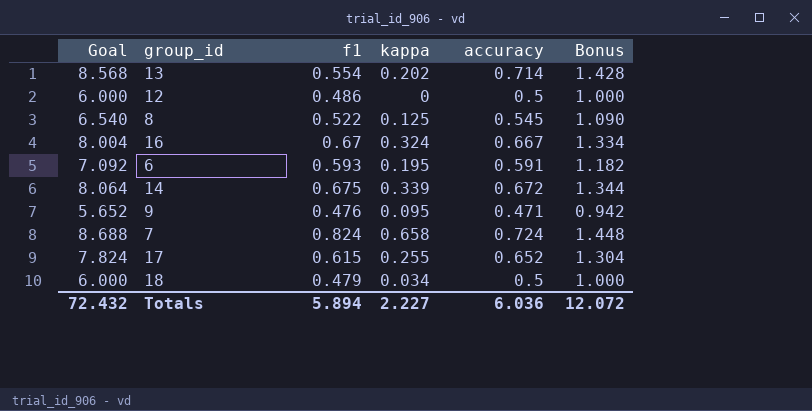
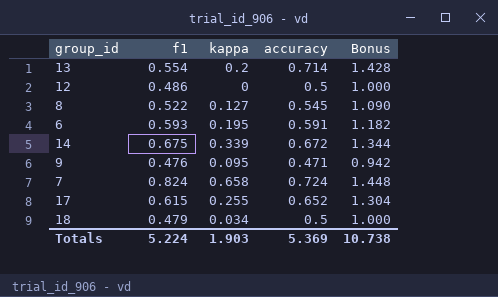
column Goal | formula: [accuracy] * 12 -> none
row 16: 8.004 | 0.67 | 0.324 | 0.667 | 1.334 -> none
13 | kappa: 0.202 -> 0.2
8 | kappa: 0.125 -> 0.127
Totals | f1: 5.894 -> 5.224
Totals | kappa: 2.227 -> 1.903
Totals | accuracy: 6.036 -> 5.369
Totals | Bonus: 12.072 -> 10.738

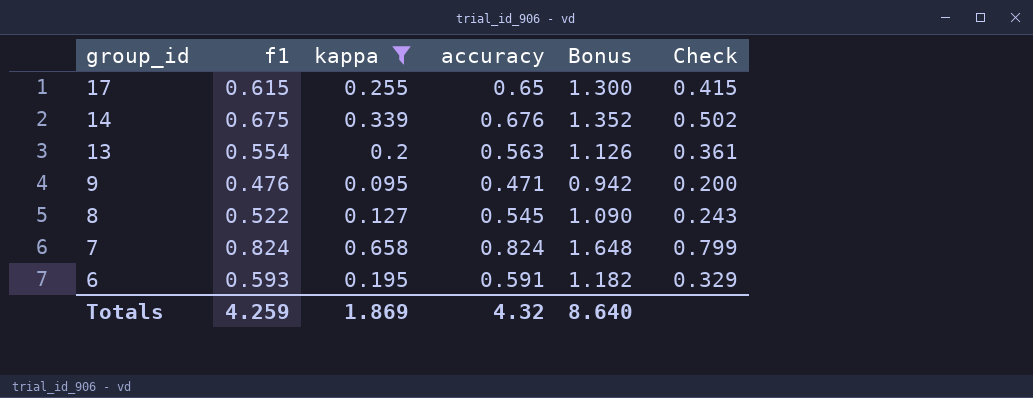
filter: none -> kappa >= 0.095
row order: none -> group_id descending
column Check | formula: none -> [kappa] / [f1]
17 | accuracy: 0.652 -> 0.65
17 | Bonus: 1.304 -> 1.300
14 | accuracy: 0.672 -> 0.676
14 | Bonus: 1.344 -> 1.352
13 | accuracy: 0.714 -> 0.563
13 | Bonus: 1.428 -> 1.126
7 | accuracy: 0.724 -> 0.824
7 | Bonus: 1.448 -> 1.648
Totals | f1: 5.224 -> 4.259
Totals | kappa: 1.903 -> 1.869
Totals | accuracy: 5.369 -> 4.32
Totals | Bonus: 10.738 -> 8.640

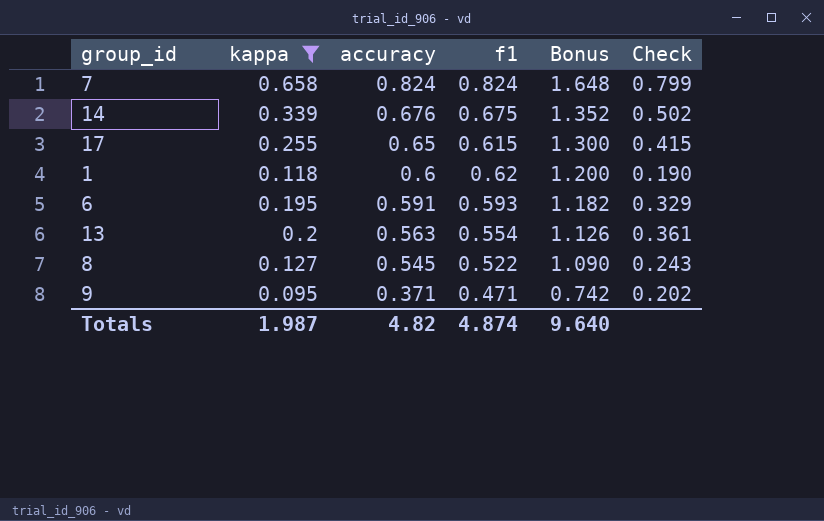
row order: group_id descending -> accuracy descending
column f1 | position: 2 -> 4
row 1: none -> 0.118 | 0.6 | 0.62 | 1.200 | 0.190
9 | accuracy: 0.471 -> 0.371
9 | f1: 0.476 -> 0.471
9 | Bonus: 0.942 -> 0.742
9 | Check: 0.200 -> 0.202
Totals | kappa: 1.869 -> 1.987
Totals | accuracy: 4.32 -> 4.82
Totals | f1: 4.259 -> 4.874
Totals | Bonus: 8.640 -> 9.640

